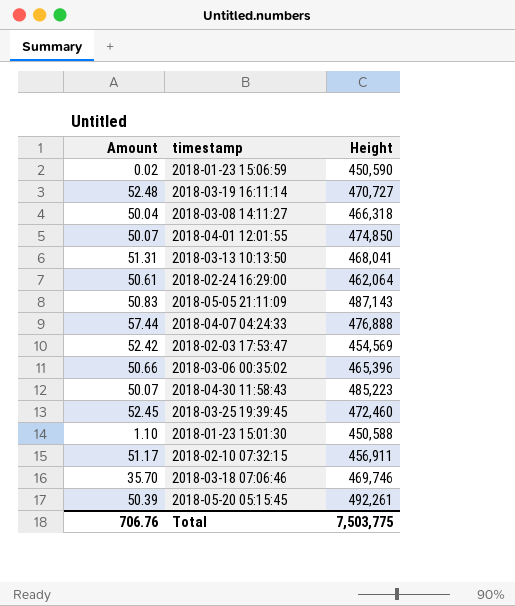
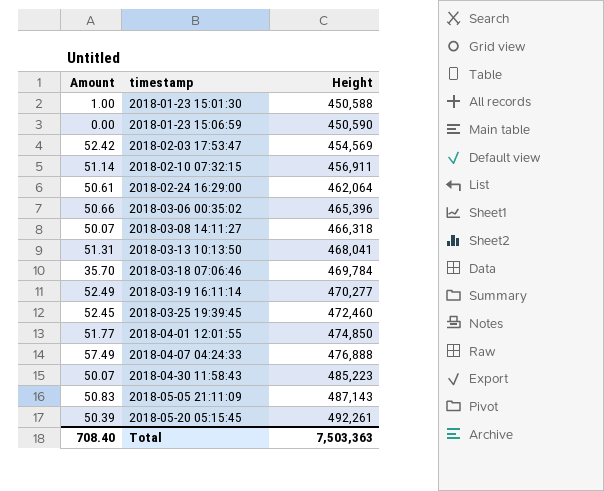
row order: none -> timestamp ascending
2018-01-23 15:01:30 | Amount: 1.10 -> 1.00
2018-01-23 15:06:59 | Amount: 0.02 -> 0.00
2018-02-10 07:32:15 | Amount: 51.17 -> 51.14
2018-03-08 14:11:27 | Amount: 50.04 -> 50.07
2018-03-18 07:06:46 | Height: 469,746 -> 469,784
2018-03-19 16:11:14 | Amount: 52.48 -> 52.49
2018-03-19 16:11:14 | Height: 470,727 -> 470,277
2018-04-01 12:01:55 | Amount: 50.07 -> 51.77
2018-04-07 04:24:33 | Amount: 57.44 -> 57.49
Total | Amount: 706.76 -> 708.40
Total | Height: 7,503,775 -> 7,503,363

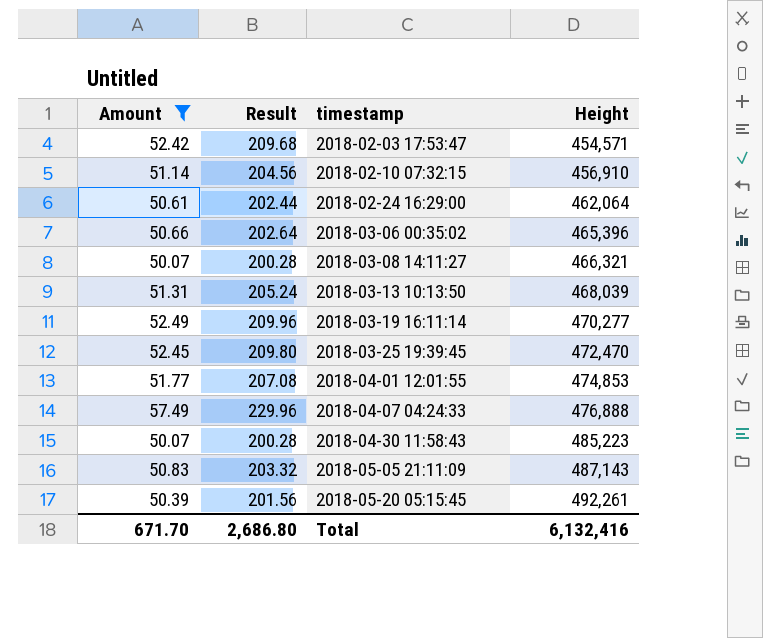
filter: none -> Amount >= 50.07
column Result | formula: none -> [Amount] * 4
2018-02-03 17:53:47 | Height: 454,569 -> 454,571
2018-02-10 07:32:15 | Height: 456,911 -> 456,910
2018-03-08 14:11:27 | Height: 466,318 -> 466,321
2018-03-13 10:13:50 | Height: 468,041 -> 468,039
2018-03-25 19:39:45 | Height: 472,460 -> 472,470
2018-04-01 12:01:55 | Height: 474,850 -> 474,853
Total | Amount: 708.40 -> 671.70
Total | Height: 7,503,363 -> 6,132,416

